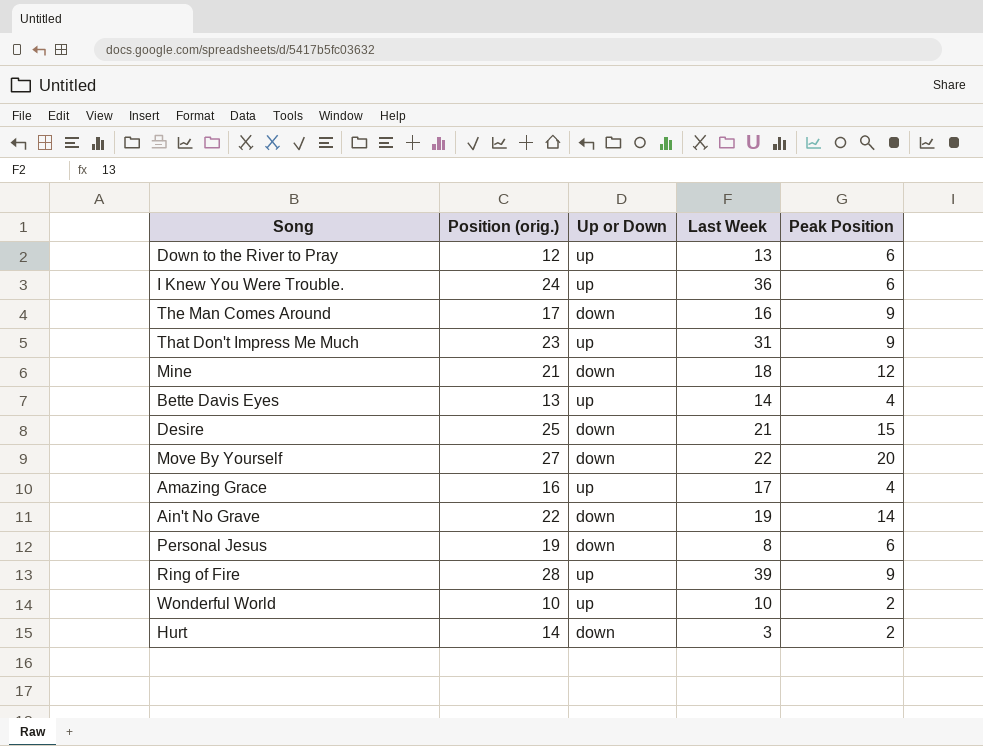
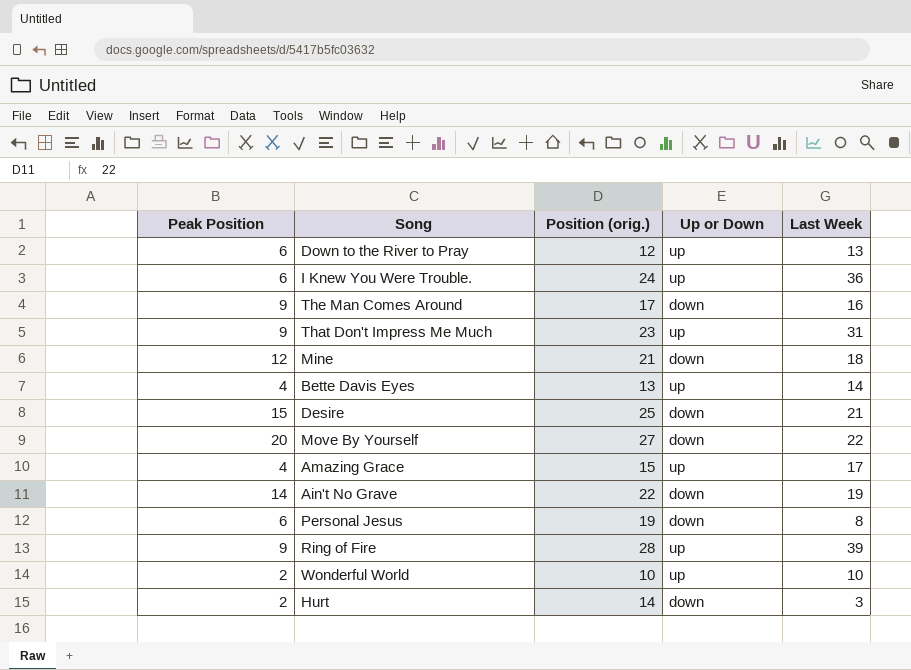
column Peak Position | position: 5 -> 1
Amazing Grace | Position (orig.): 16 -> 15

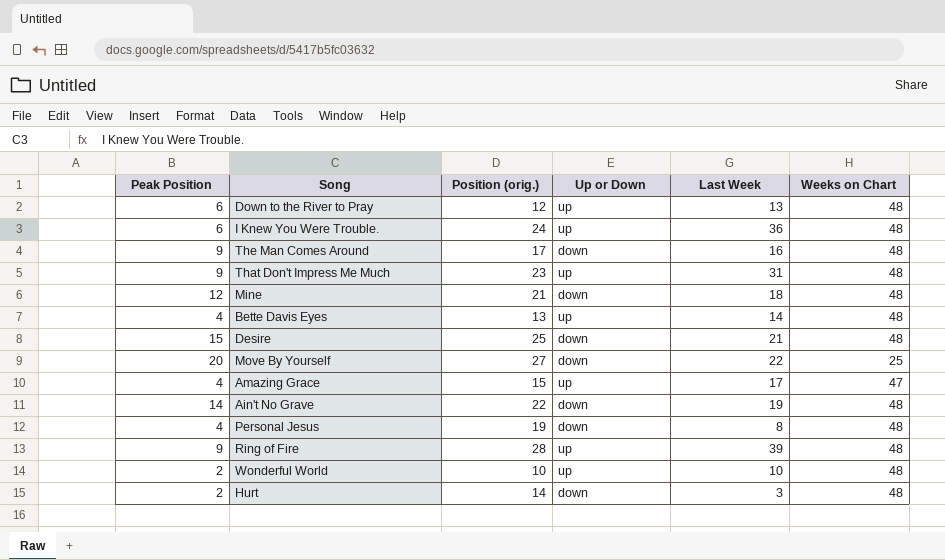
column Weeks on Chart | position: none -> 6
Personal Jesus | Peak Position: 6 -> 4

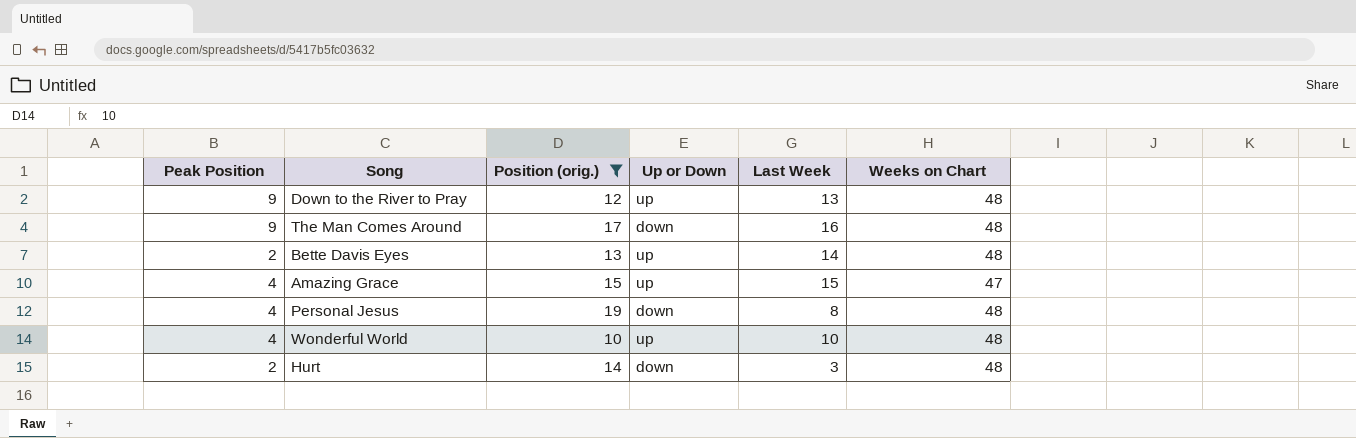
filter: none -> Position (orig.) <= 19
Down to the River to Pray | Peak Position: 6 -> 9
Bette Davis Eyes | Peak Position: 4 -> 2
Amazing Grace | Last Week: 17 -> 15
Wonderful World | Peak Position: 2 -> 4

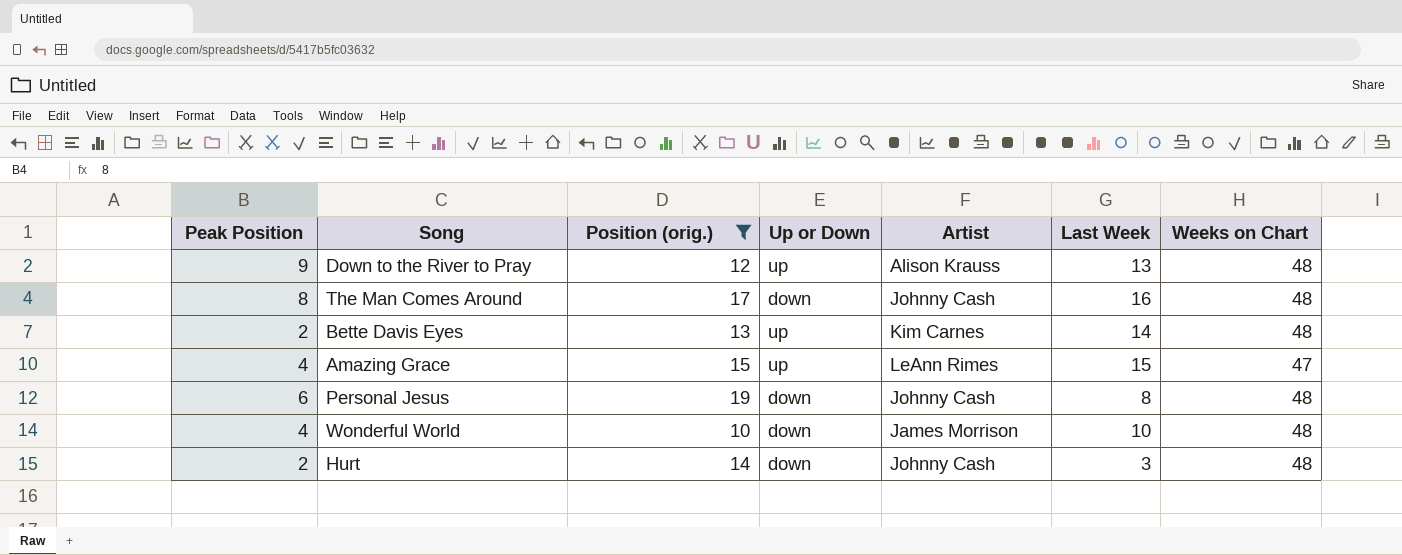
column Artist | position: none -> 5
The Man Comes Around | Peak Position: 9 -> 8
Personal Jesus | Peak Position: 4 -> 6
Wonderful World | Up or Down: up -> down

